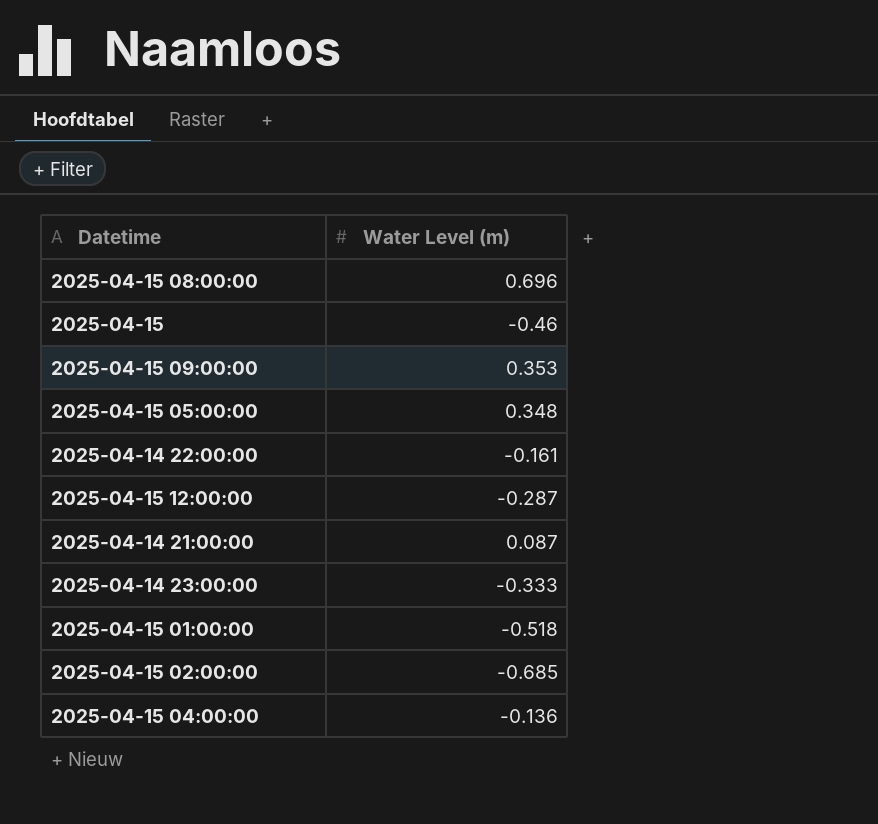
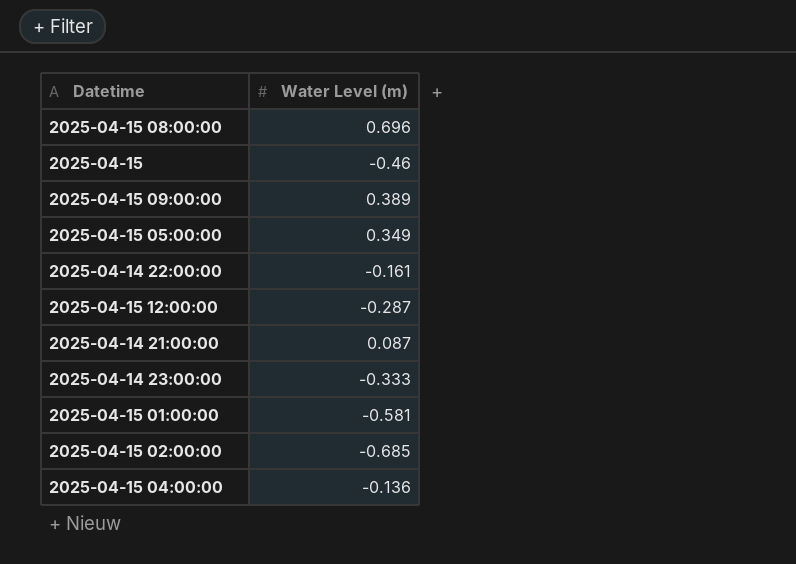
2025-04-15 09:00:00 | Water Level (m): 0.353 -> 0.389
2025-04-15 05:00:00 | Water Level (m): 0.348 -> 0.349
2025-04-15 01:00:00 | Water Level (m): -0.518 -> -0.581

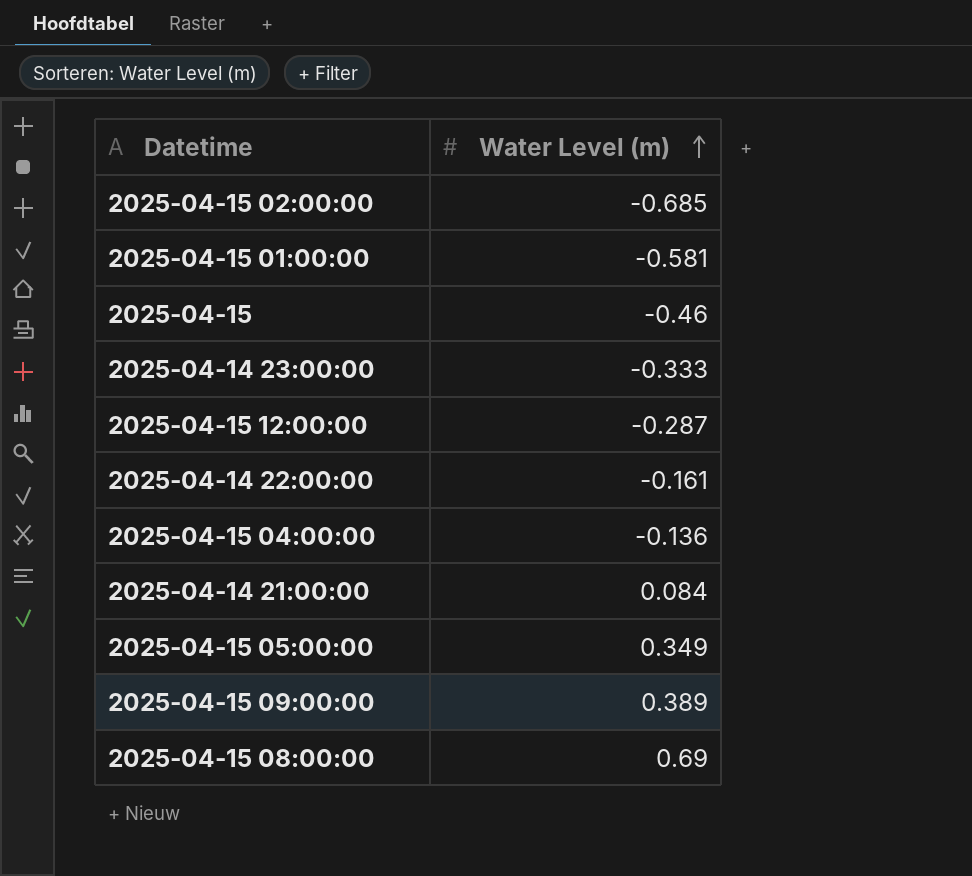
row order: none -> Water Level (m) ascending
2025-04-14 21:00:00 | Water Level (m): 0.087 -> 0.084
2025-04-15 08:00:00 | Water Level (m): 0.696 -> 0.69

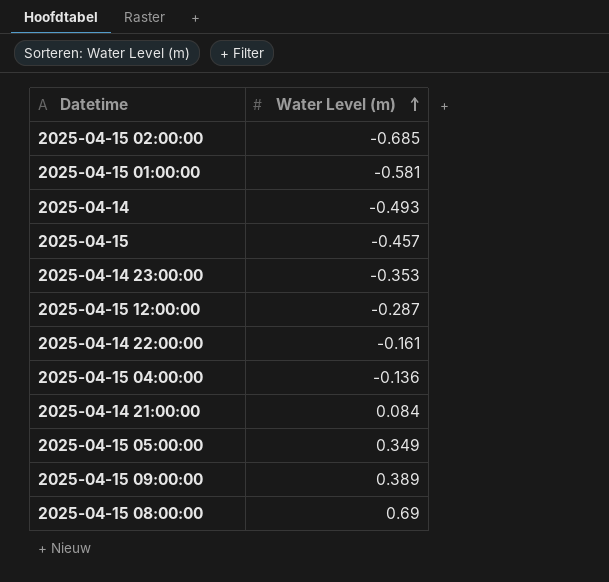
row 2025-04-14: none -> -0.493
2025-04-15 | Water Level (m): -0.46 -> -0.457
2025-04-14 23:00:00 | Water Level (m): -0.333 -> -0.353

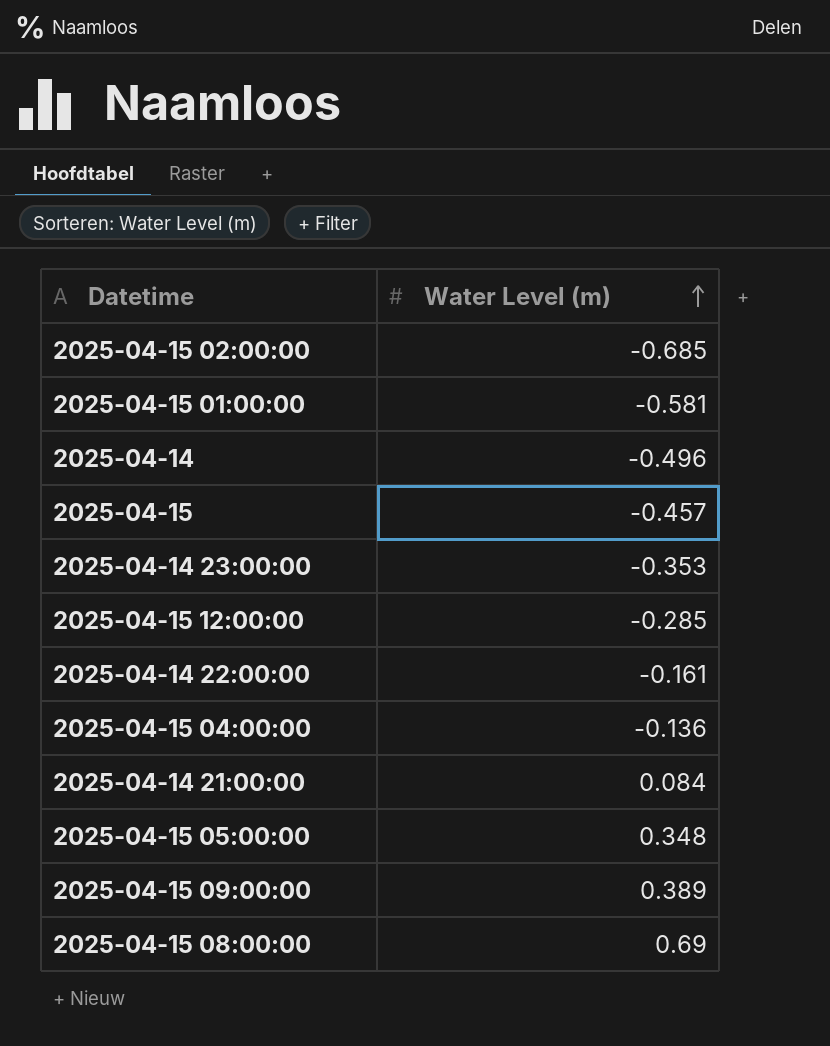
2025-04-14 | Water Level (m): -0.493 -> -0.496
2025-04-15 12:00:00 | Water Level (m): -0.287 -> -0.285
2025-04-15 05:00:00 | Water Level (m): 0.349 -> 0.348

